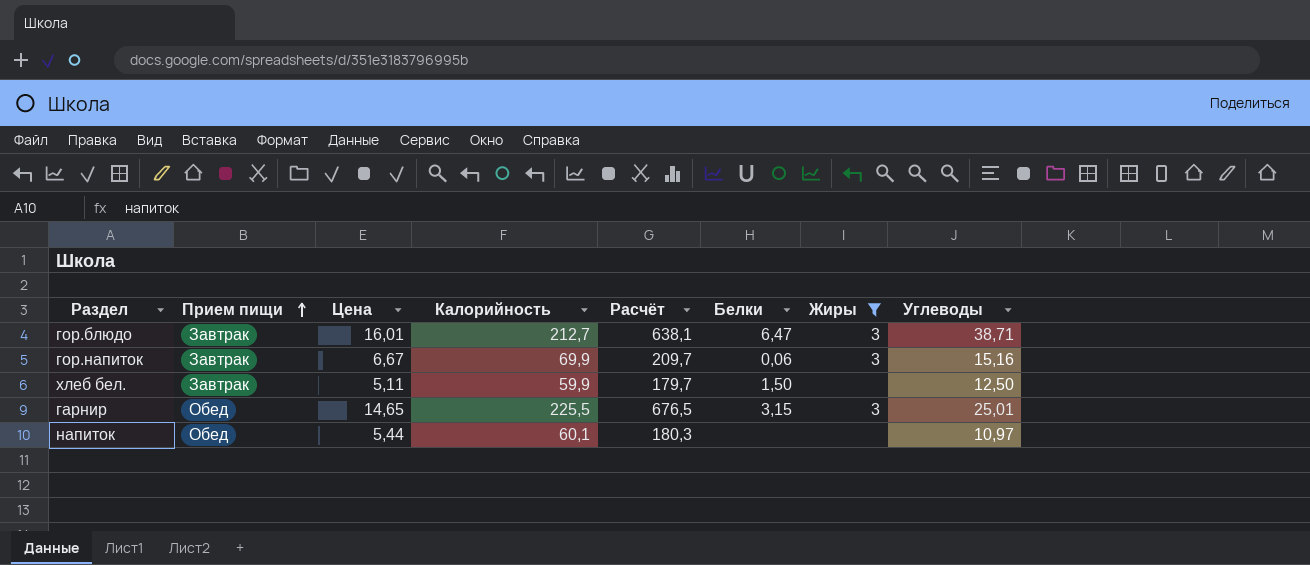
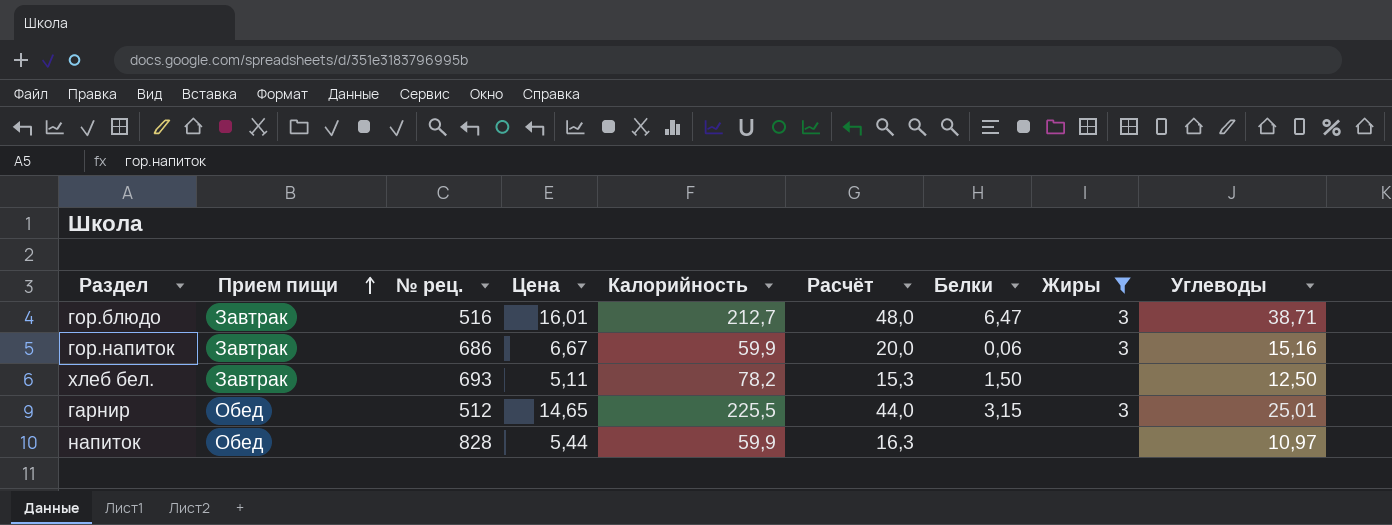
column № рец. | position: none -> 3
column Расчёт | formula: [Калорийность] * 3 -> [Цена] * 3
гор.напиток | Калорийность: 69,9 -> 59,9
хлеб бел. | Калорийность: 59,9 -> 78,2
напиток | Калорийность: 60,1 -> 59,9

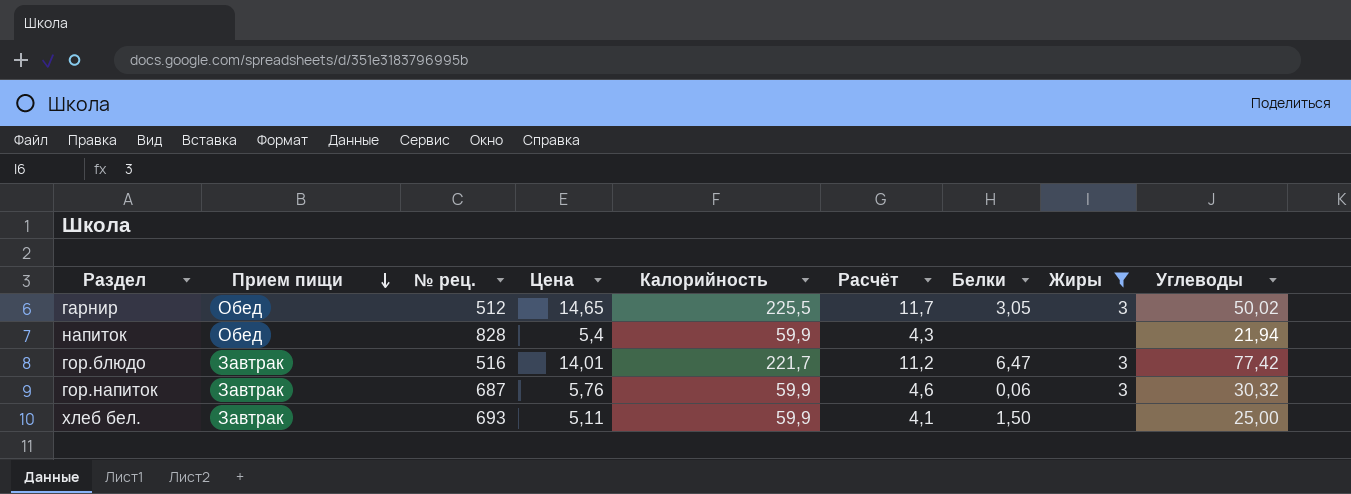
row order: Прием пищи ascending -> Прием пищи descending
column Расчёт | formula: [Цена] * 3 -> [Цена] * 0,8
гарнир | Белки: 3,15 -> 3,05
гарнир | Углеводы: 25,01 -> 50,02
напиток | Цена: 5,44 -> 5,4
напиток | Углеводы: 10,97 -> 21,94
гор.блюдо | Цена: 16,01 -> 14,01
гор.блюдо | Калорийность: 212,7 -> 221,7
гор.блюдо | Углеводы: 38,71 -> 77,42
гор.напиток | № рец.: 686 -> 687
гор.напиток | Цена: 6,67 -> 5,76
гор.напиток | Углеводы: 15,16 -> 30,32
хлеб бел. | Калорийность: 78,2 -> 59,9
хлеб бел. | Углеводы: 12,50 -> 25,00

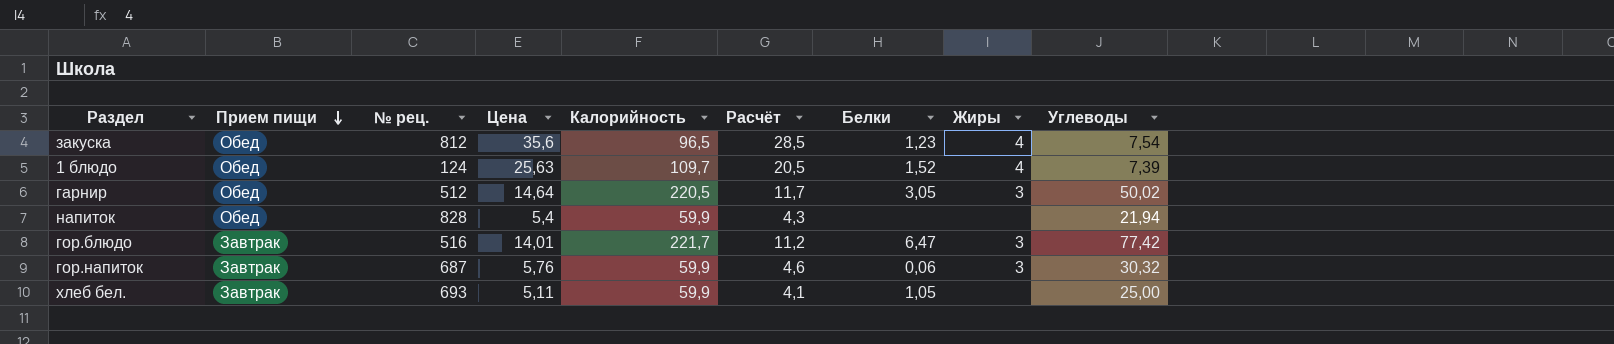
filter: Жиры != 4 -> none
гарнир | Цена: 14,65 -> 14,64
гарнир | Калорийность: 225,5 -> 220,5
хлеб бел. | Белки: 1,50 -> 1,05

